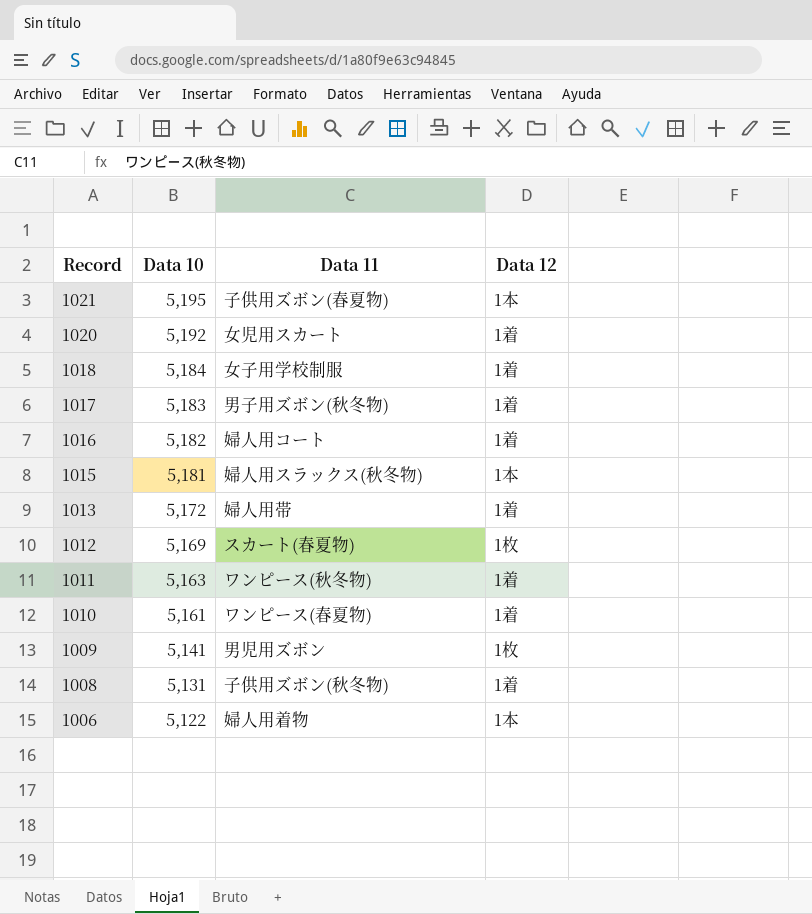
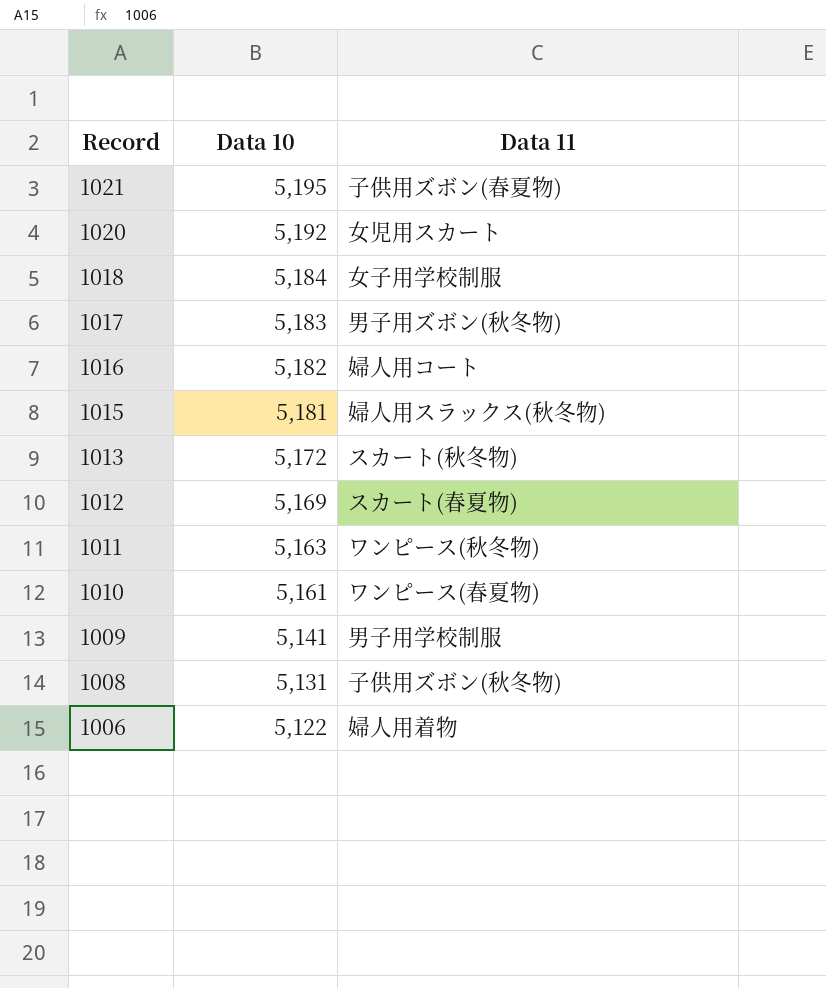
column Data 12 | position: 4 -> none
1013 | Data 11: 婦人用帯 -> スカート(秋冬物)
1009 | Data 11: 男児用ズボン -> 男子用学校制服

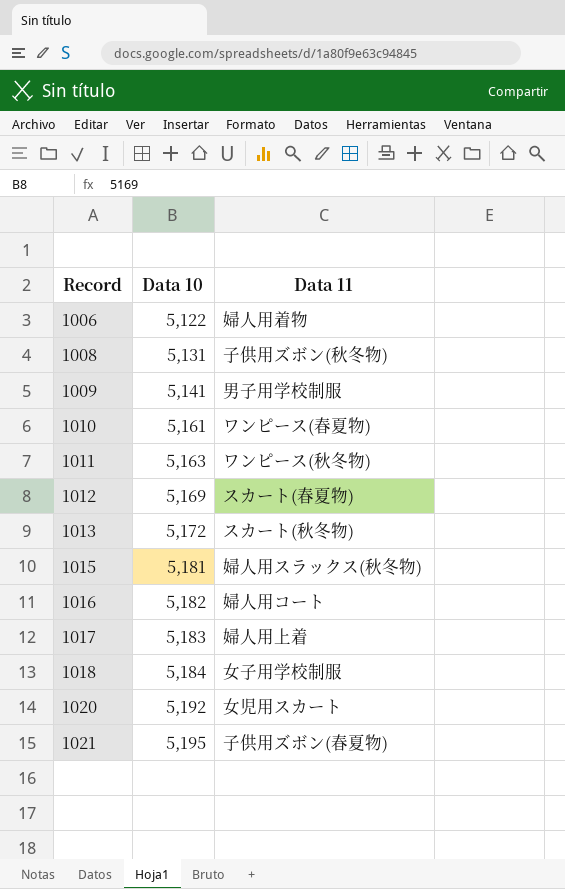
row order: Record descending -> Record ascending
1017 | Data 11: 男子用ズボン(秋冬物) -> 婦人用上着

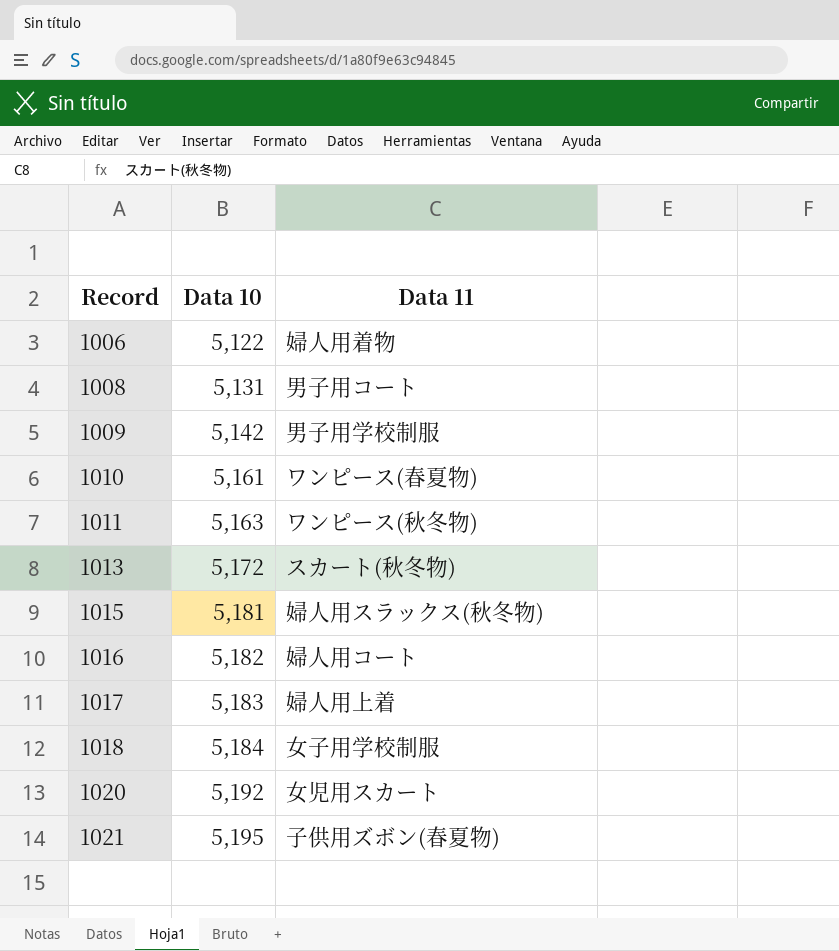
row 1012: 5,169 | スカート(春夏物) -> none
1008 | Data 11: 子供用ズボン(秋冬物) -> 男子用コート
1009 | Data 10: 5,141 -> 5,142

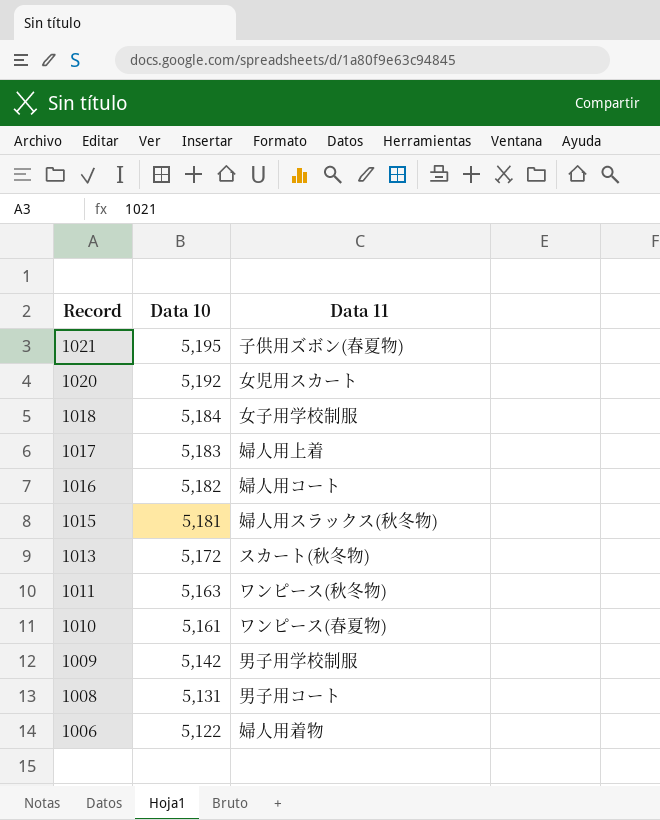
row order: Record ascending -> Record descending

